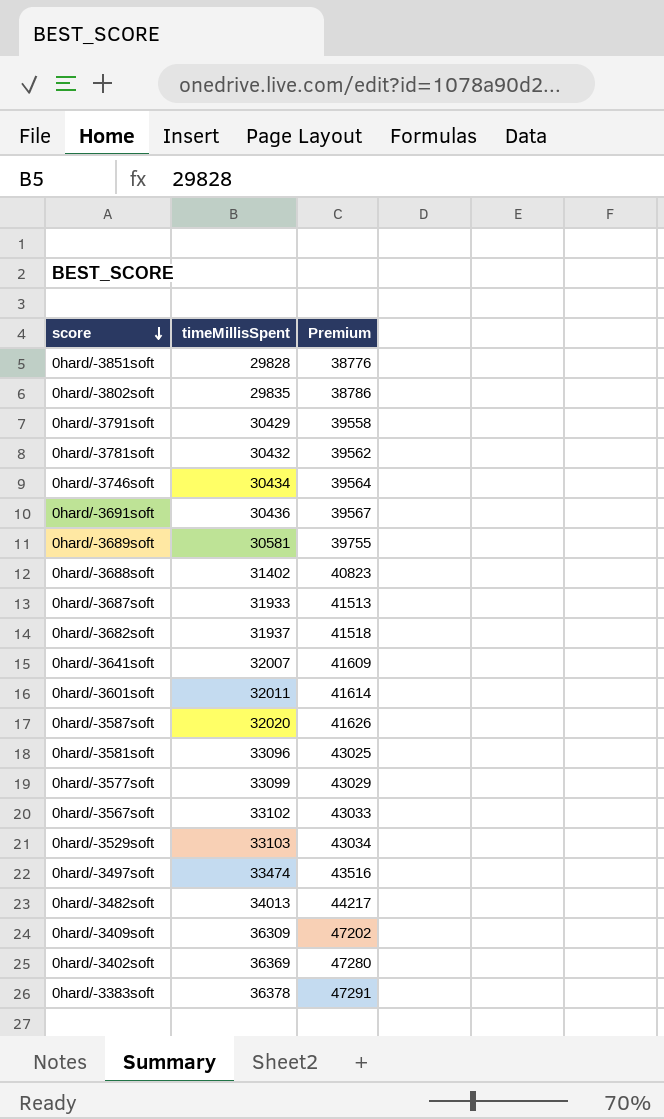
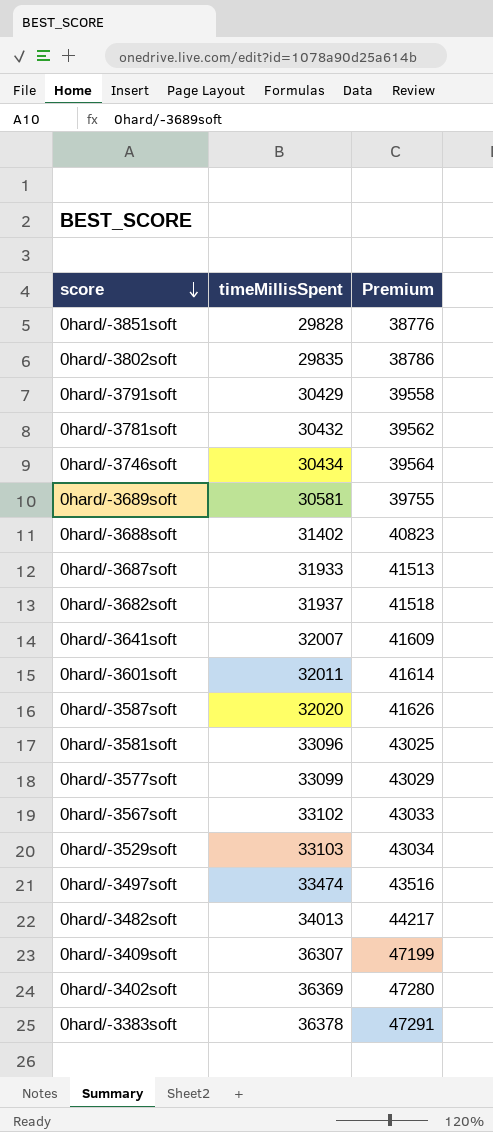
row 0hard/-3691soft: 30436 | 39567 -> none
0hard/-3409soft | timeMillisSpent: 36309 -> 36307
0hard/-3409soft | Premium: 47202 -> 47199

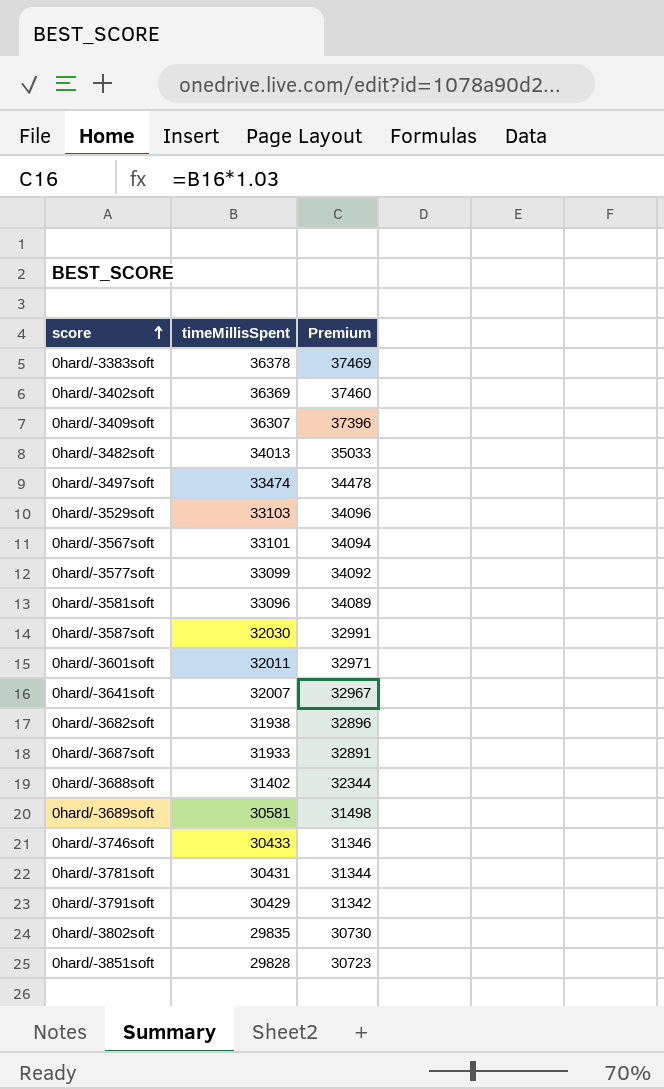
row order: score descending -> score ascending
column Premium | formula: [timeMillisSpent] * 1.3 -> [timeMillisSpent] * 1.03
0hard/-3567soft | timeMillisSpent: 33102 -> 33101
0hard/-3587soft | timeMillisSpent: 32020 -> 32030
0hard/-3682soft | timeMillisSpent: 31937 -> 31938
0hard/-3746soft | timeMillisSpent: 30434 -> 30433
0hard/-3781soft | timeMillisSpent: 30432 -> 30431

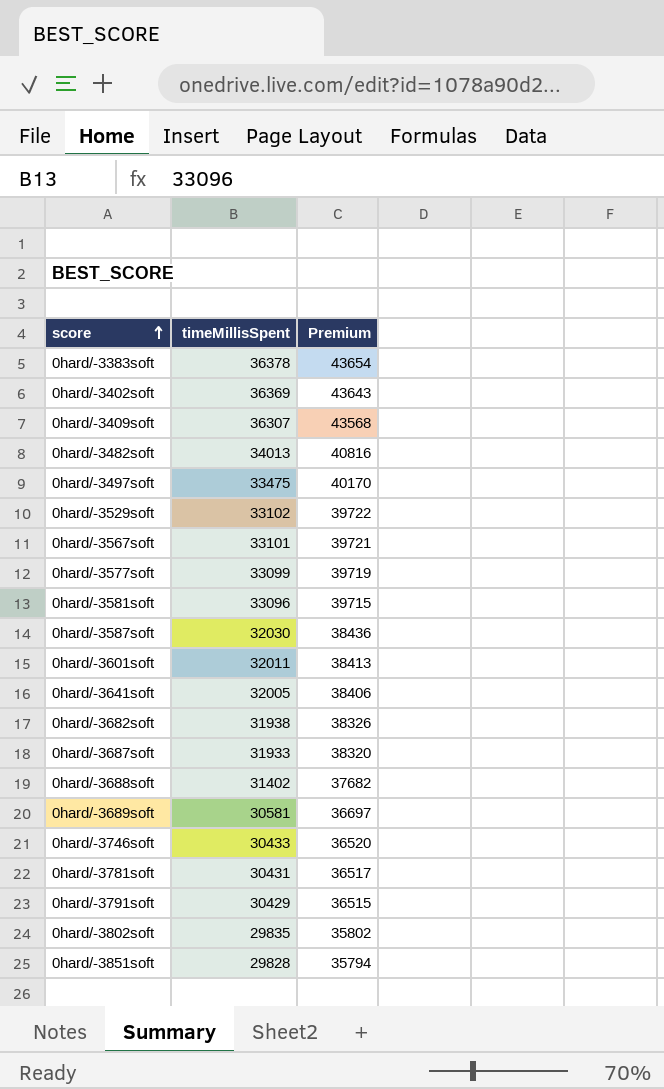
column Premium | formula: [timeMillisSpent] * 1.03 -> [timeMillisSpent] * 1.2
0hard/-3497soft | timeMillisSpent: 33474 -> 33475
0hard/-3529soft | timeMillisSpent: 33103 -> 33102
0hard/-3641soft | timeMillisSpent: 32007 -> 32005

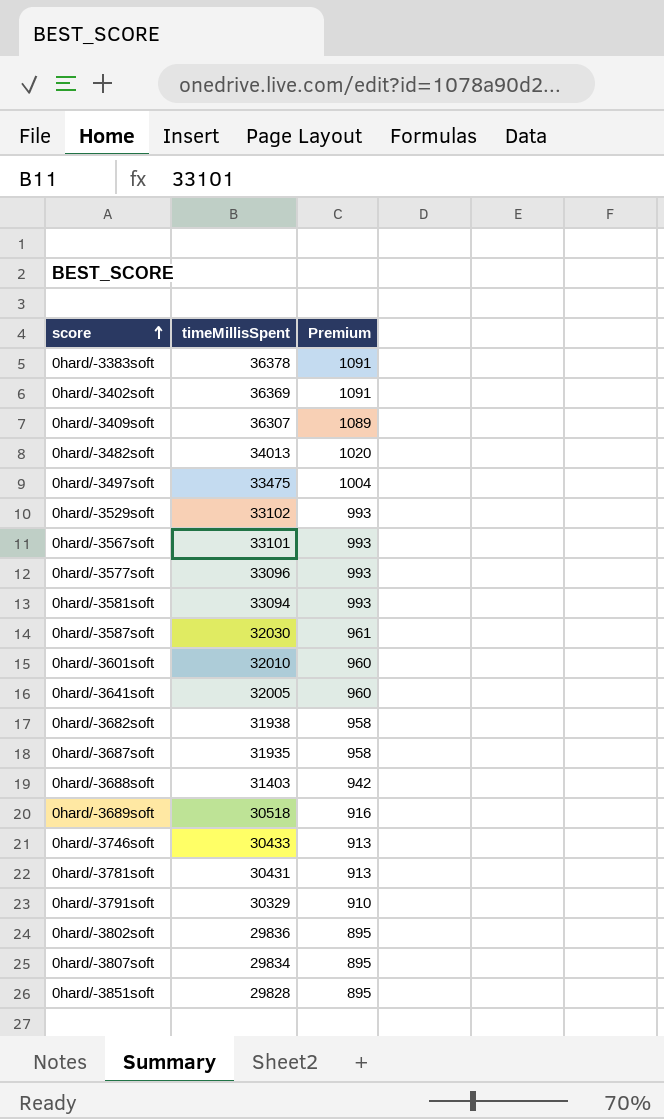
column Premium | formula: [timeMillisSpent] * 1.2 -> [timeMillisSpent] * 0.03
0hard/-3577soft | timeMillisSpent: 33099 -> 33096
0hard/-3581soft | timeMillisSpent: 33096 -> 33094
0hard/-3601soft | timeMillisSpent: 32011 -> 32010
0hard/-3687soft | timeMillisSpent: 31933 -> 31935
0hard/-3688soft | timeMillisSpent: 31402 -> 31403
0hard/-3689soft | timeMillisSpent: 30581 -> 30518
0hard/-3791soft | timeMillisSpent: 30429 -> 30329
0hard/-3802soft | timeMillisSpent: 29835 -> 29836
row 0hard/-3807soft: none -> 29834 | 895

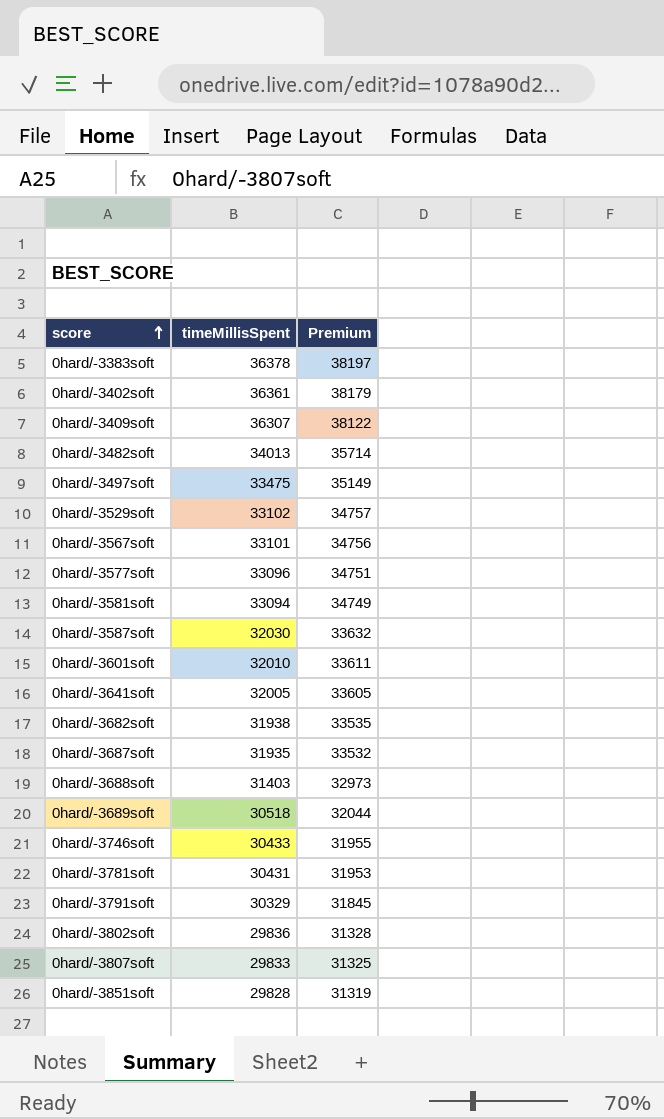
column Premium | formula: [timeMillisSpent] * 0.03 -> [timeMillisSpent] * 1.05
0hard/-3402soft | timeMillisSpent: 36369 -> 36361
0hard/-3807soft | timeMillisSpent: 29834 -> 29833

